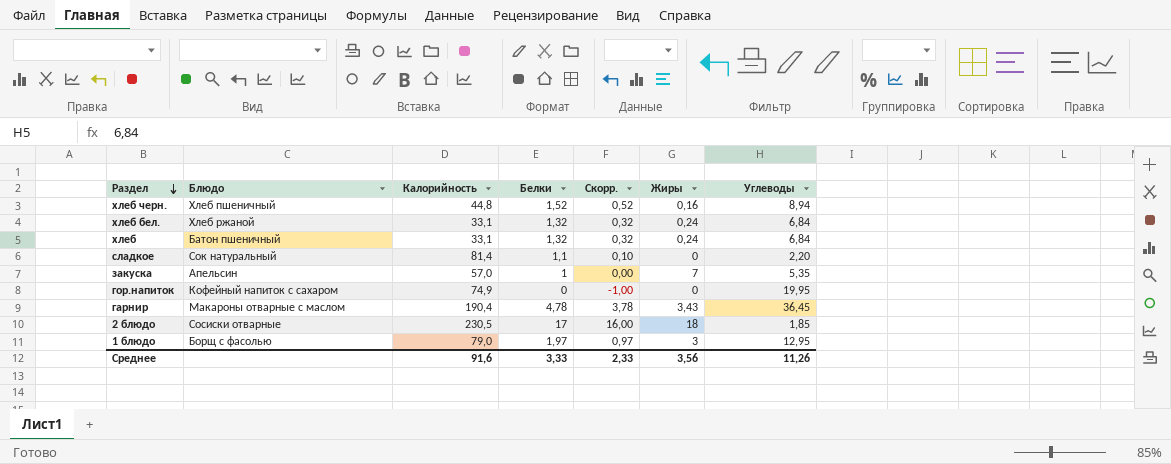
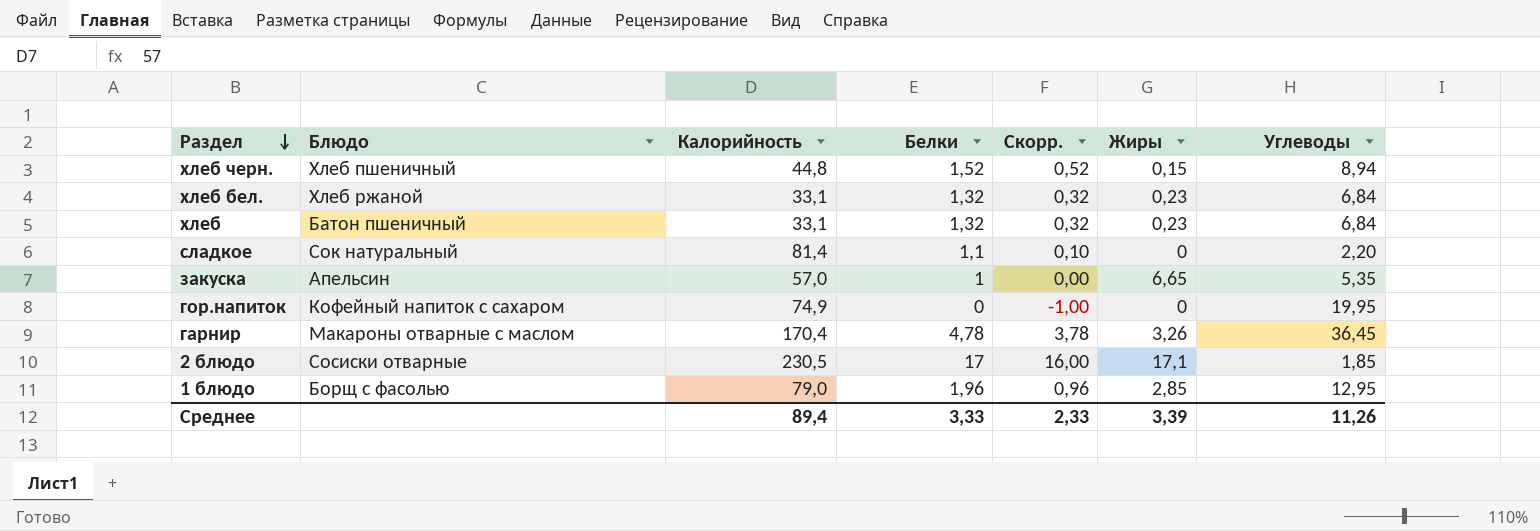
хлеб черн. | Жиры: 0,16 -> 0,15
хлеб бел. | Жиры: 0,24 -> 0,23
хлеб | Жиры: 0,24 -> 0,23
закуска | Жиры: 7 -> 6,65
гарнир | Калорийность: 190,4 -> 170,4
гарнир | Жиры: 3,43 -> 3,26
2 блюдо | Жиры: 18 -> 17,1
1 блюдо | Белки: 1,97 -> 1,96
1 блюдо | Скорр.: 0,97 -> 0,96
1 блюдо | Жиры: 3 -> 2,85
Среднее | Калорийность: 91,6 -> 89,4
Среднее | Жиры: 3,56 -> 3,39

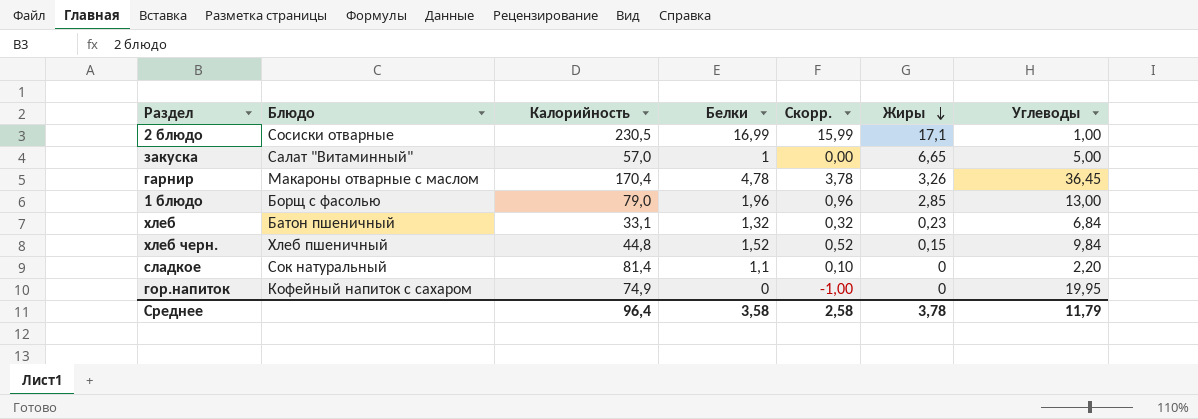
row order: Раздел descending -> Жиры descending
row хлеб бел.: Хлеб ржаной | 33,1 | 1,32 | 0,32 | 0,23 | 6,84 -> none
2 блюдо | Белки: 17 -> 16,99
2 блюдо | Скорр.: 16,00 -> 15,99
2 блюдо | Углеводы: 1,85 -> 1,00
закуска | Блюдо: Апельсин -> Салат "Витаминный"
закуска | Углеводы: 5,35 -> 5,00
1 блюдо | Углеводы: 12,95 -> 13,00
хлеб черн. | Углеводы: 8,94 -> 9,84
Среднее | Калорийность: 89,4 -> 96,4
Среднее | Белки: 3,33 -> 3,58
Среднее | Скорр.: 2,33 -> 2,58
Среднее | Жиры: 3,39 -> 3,78
Среднее | Углеводы: 11,26 -> 11,79

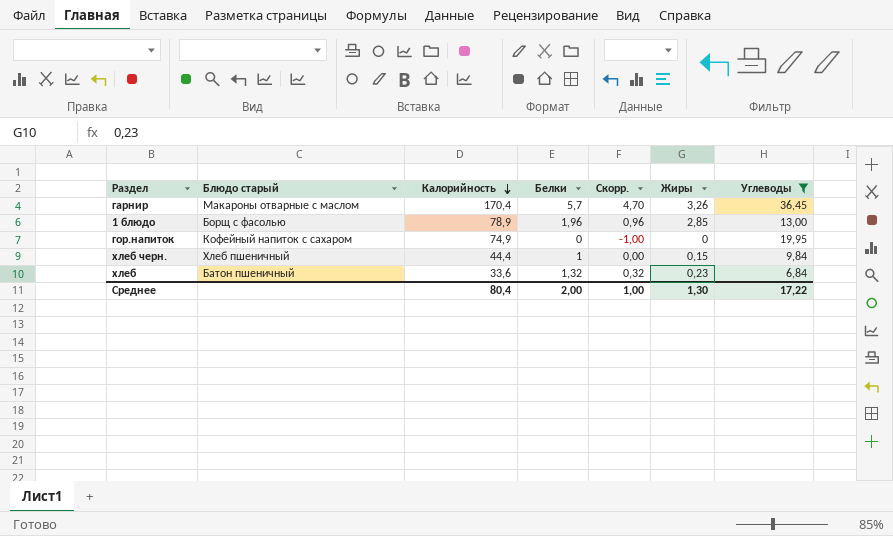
filter: none -> Углеводы >= 6,84
row order: Жиры descending -> Калорийность descending
column name: Блюдо -> Блюдо старый
гарнир | Белки: 4,78 -> 5,7
гарнир | Скорр.: 3,78 -> 4,70
1 блюдо | Калорийность: 79,0 -> 78,9
хлеб черн. | Калорийность: 44,8 -> 44,4
хлеб черн. | Белки: 1,52 -> 1
хлеб черн. | Скорр.: 0,52 -> 0,00
хлеб | Калорийность: 33,1 -> 33,6
Среднее | Калорийность: 96,4 -> 80,4
Среднее | Белки: 3,58 -> 2,00
Среднее | Скорр.: 2,58 -> 1,00
Среднее | Жиры: 3,78 -> 1,30
Среднее | Углеводы: 11,79 -> 17,22

